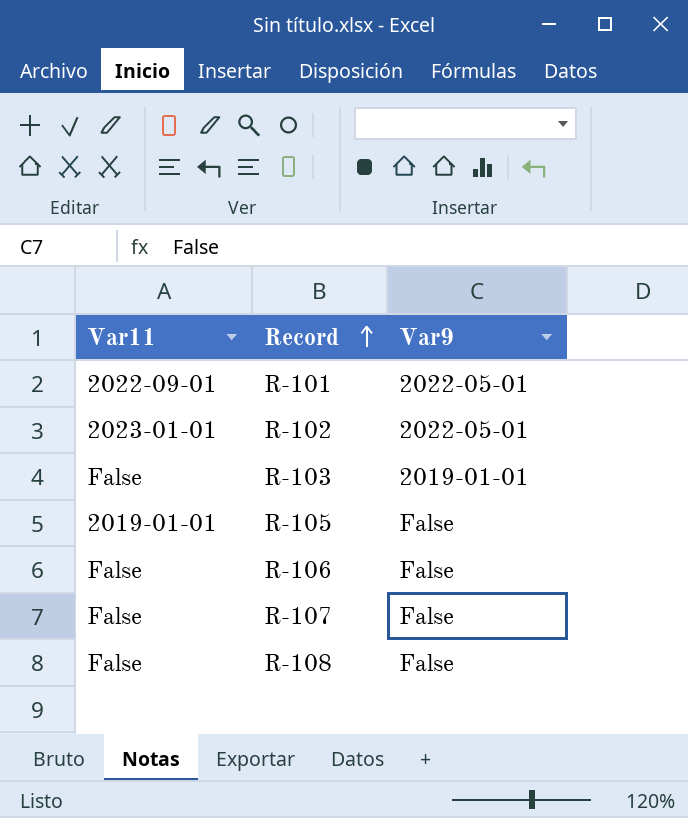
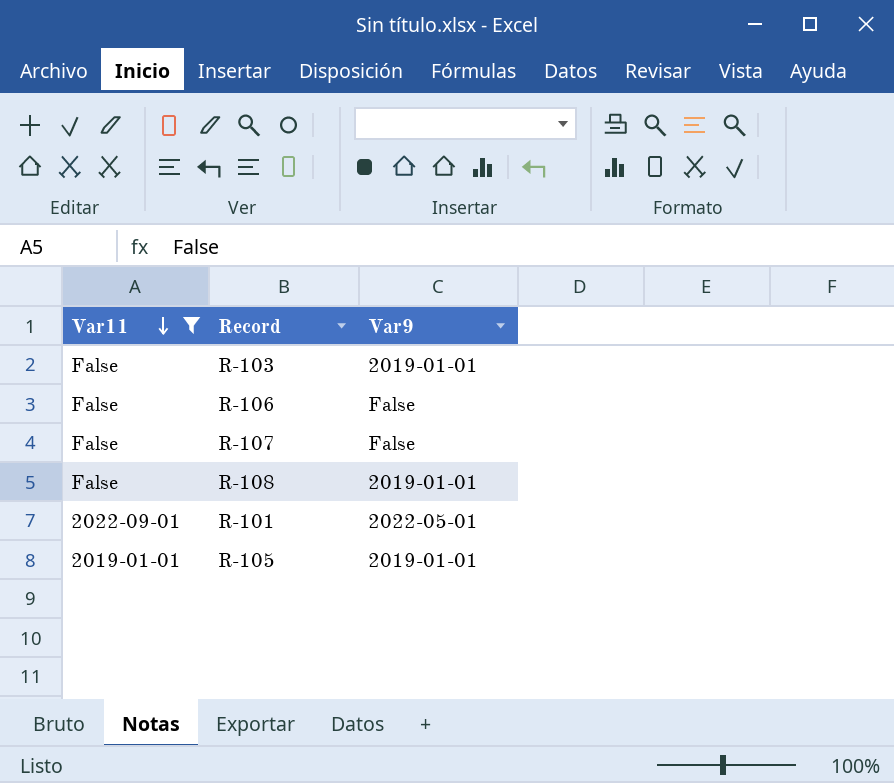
filter: none -> Var11 != 2023-01-01
row order: Record ascending -> Var11 descending
R-108 | Var9: False -> 2019-01-01
R-105 | Var9: False -> 2019-01-01

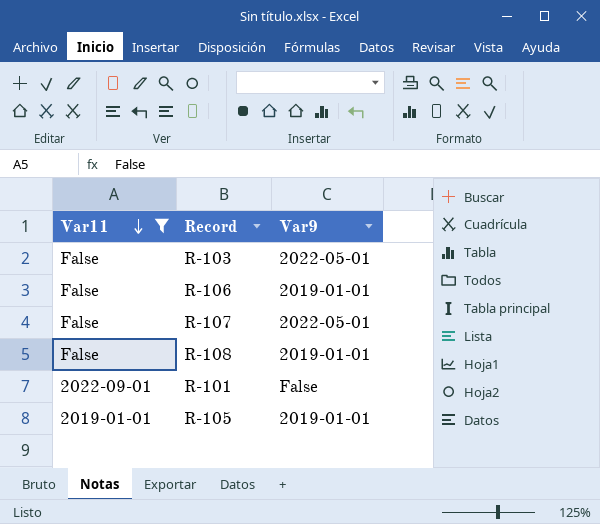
R-103 | Var9: 2019-01-01 -> 2022-05-01
R-106 | Var9: False -> 2019-01-01
R-107 | Var9: False -> 2022-05-01
R-101 | Var9: 2022-05-01 -> False

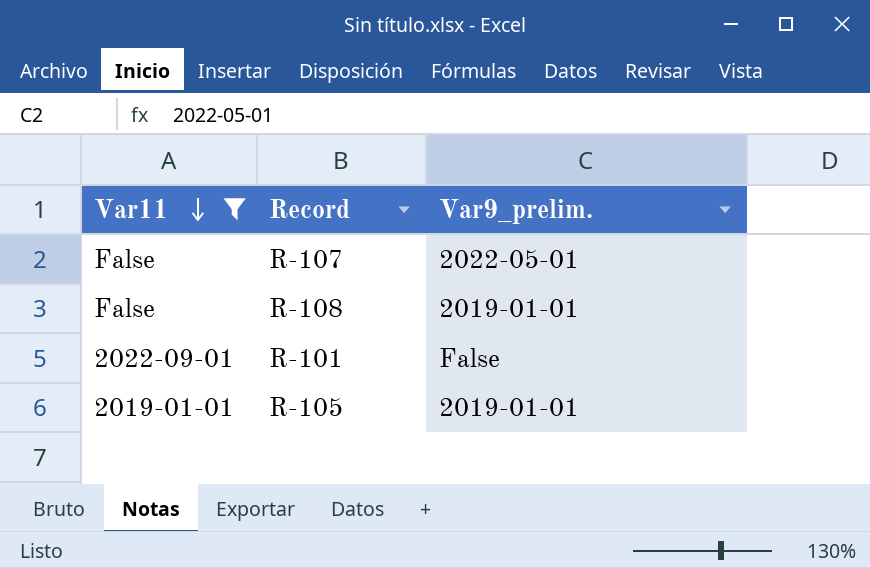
column name: Var9 -> Var9_prelim.
row R-103: False | 2022-05-01 -> none
row R-106: False | 2019-01-01 -> none

